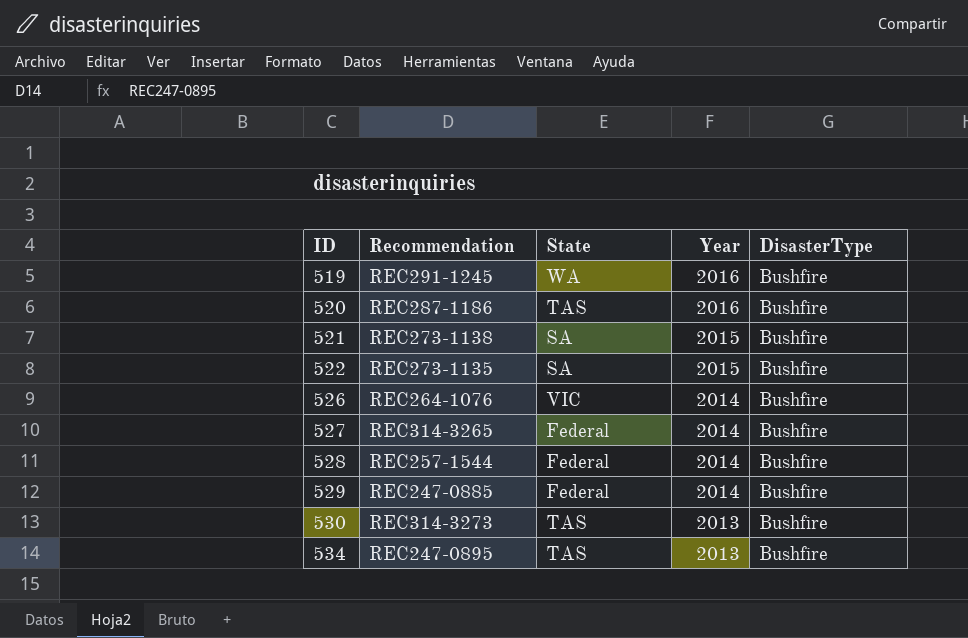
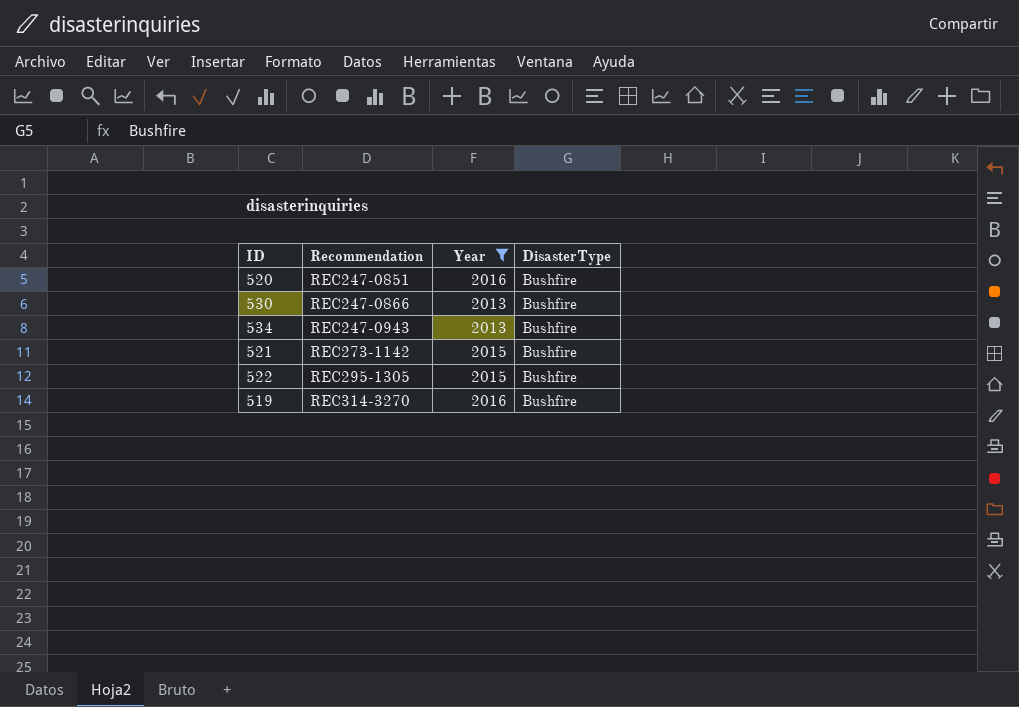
filter: none -> Year != 2014
row order: ID ascending -> Recommendation ascending
column State | position: 3 -> none
520 | Recommendation: REC287-1186 -> REC247-0851
530 | Recommendation: REC314-3273 -> REC247-0866
534 | Recommendation: REC247-0895 -> REC247-0943
521 | Recommendation: REC273-1138 -> REC273-1142
522 | Recommendation: REC273-1135 -> REC295-1305
519 | Recommendation: REC291-1245 -> REC314-3270

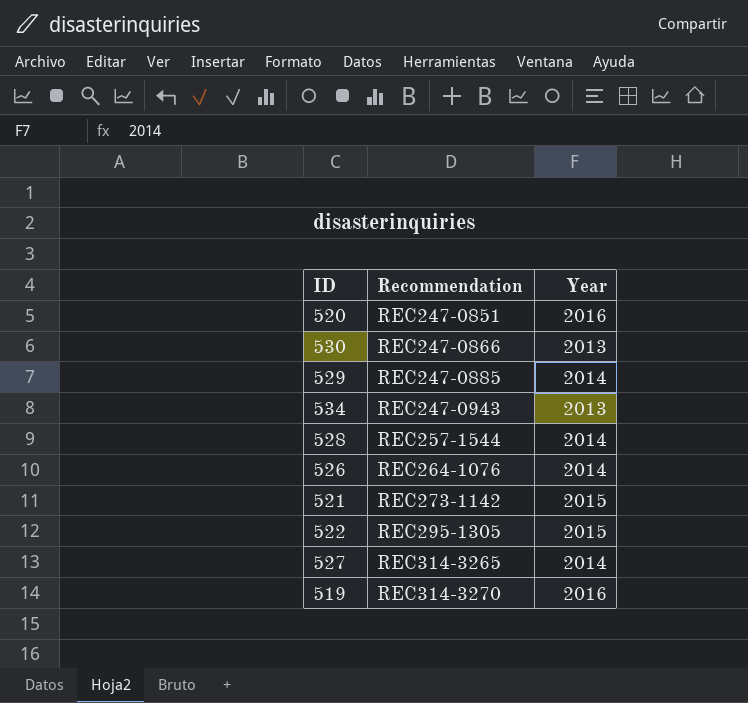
filter: Year != 2014 -> none
column DisasterType | position: 4 -> none

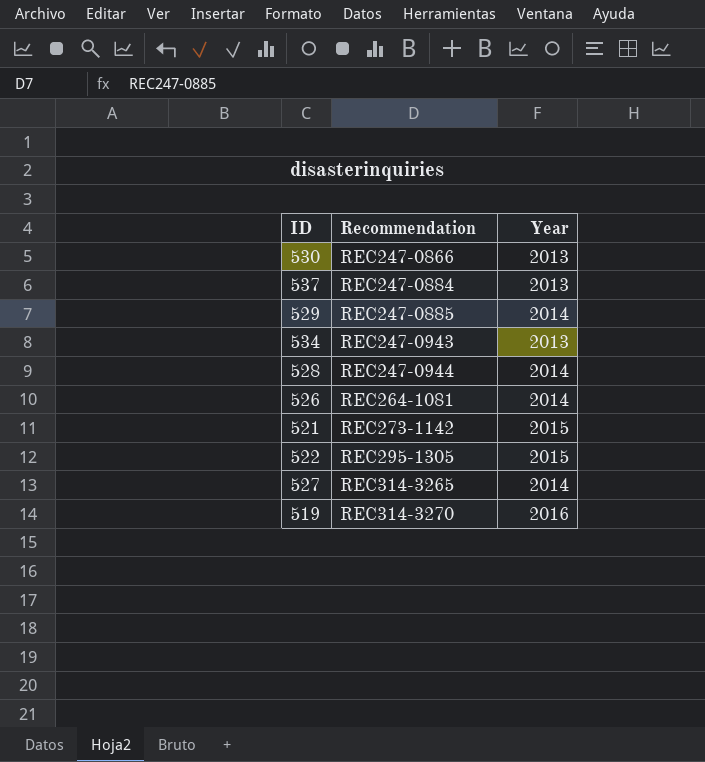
row 520: REC247-0851 | 2016 -> none
row 537: none -> REC247-0884 | 2013
528 | Recommendation: REC257-1544 -> REC247-0944
526 | Recommendation: REC264-1076 -> REC264-1081

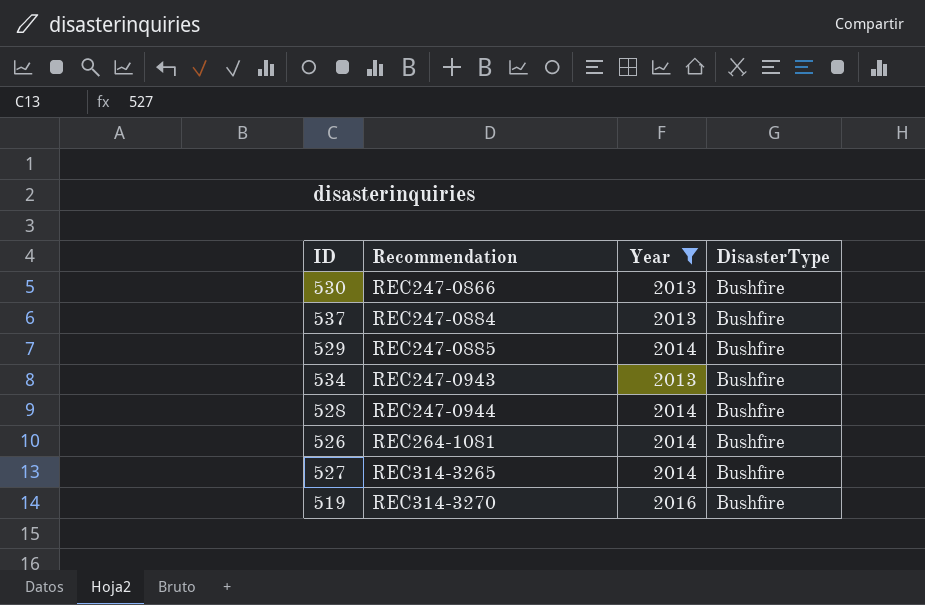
filter: none -> Year != 2015
column DisasterType | position: none -> 4

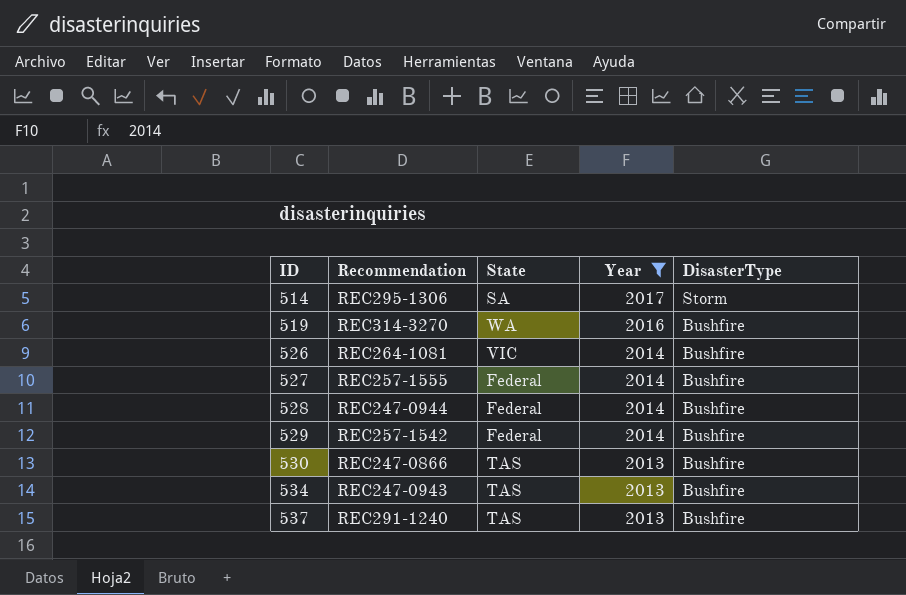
row order: Recommendation ascending -> ID ascending
column State | position: none -> 3
row 514: none -> REC295-1306 | SA | 2017 | Storm
527 | Recommendation: REC314-3265 -> REC257-1555
529 | Recommendation: REC247-0885 -> REC257-1542
537 | Recommendation: REC247-0884 -> REC291-1240

